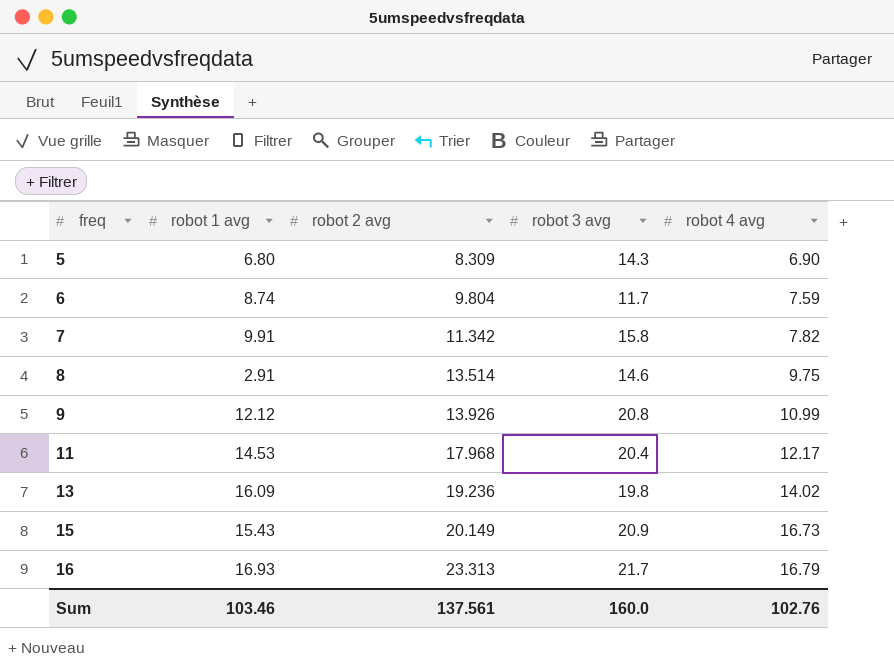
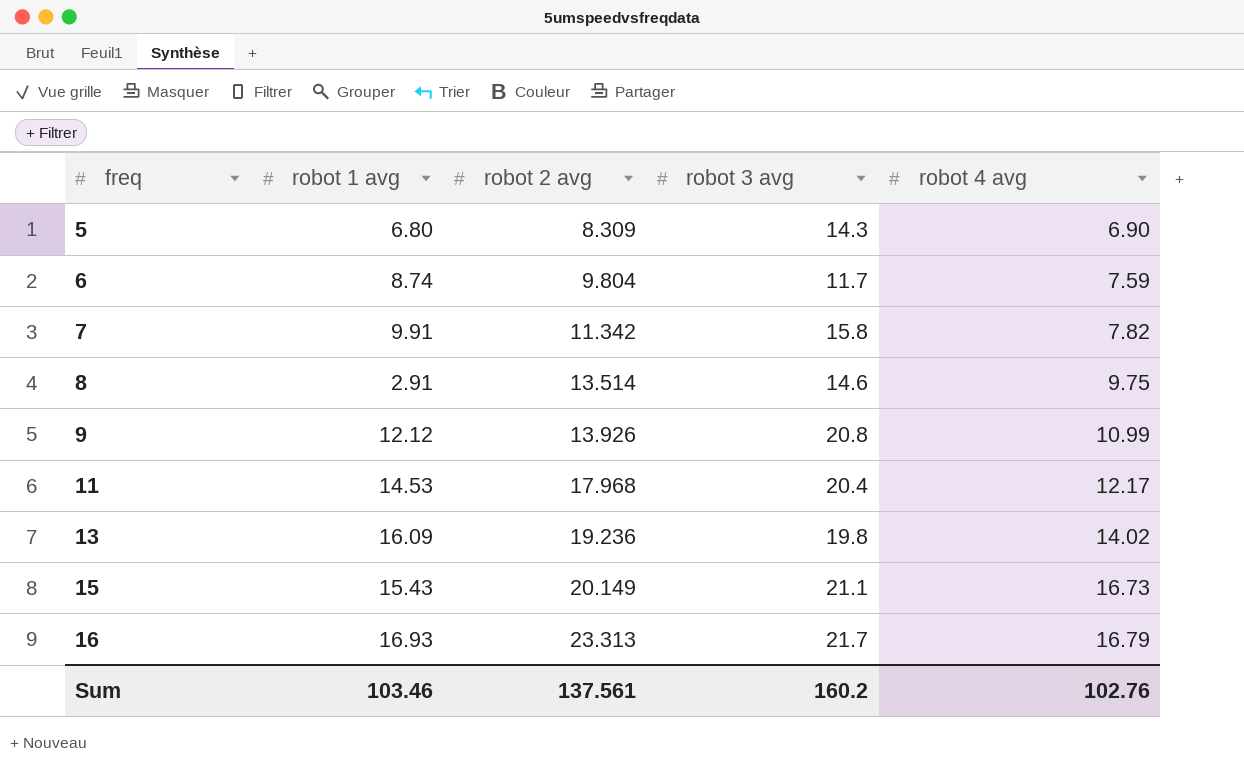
15 | robot 3 avg: 20.9 -> 21.1
Sum | robot 3 avg: 160.0 -> 160.2

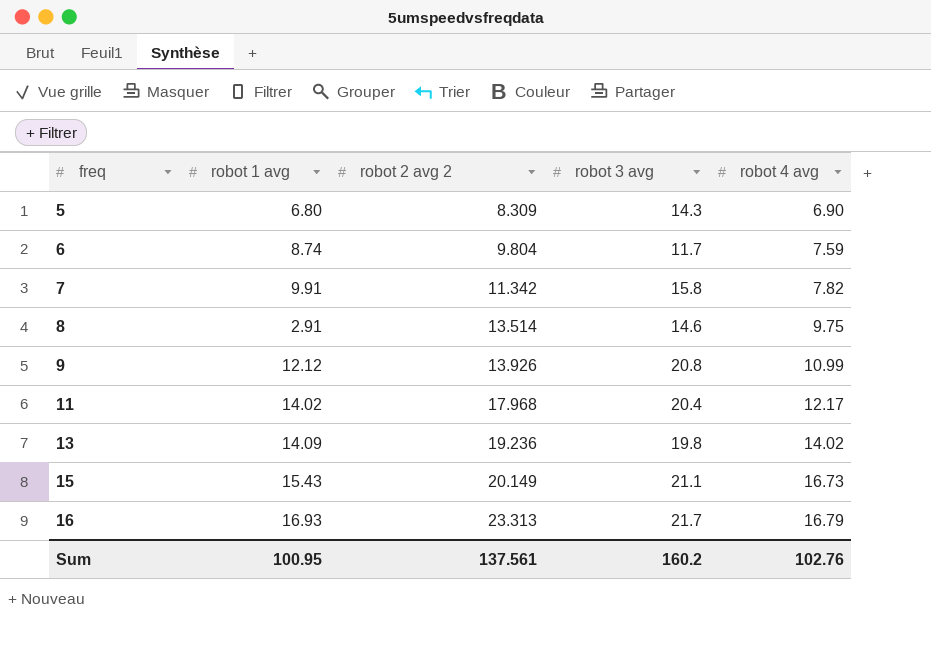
column name: robot 2 avg -> robot 2 avg 2
11 | robot 1 avg: 14.53 -> 14.02
13 | robot 1 avg: 16.09 -> 14.09
Sum | robot 1 avg: 103.46 -> 100.95

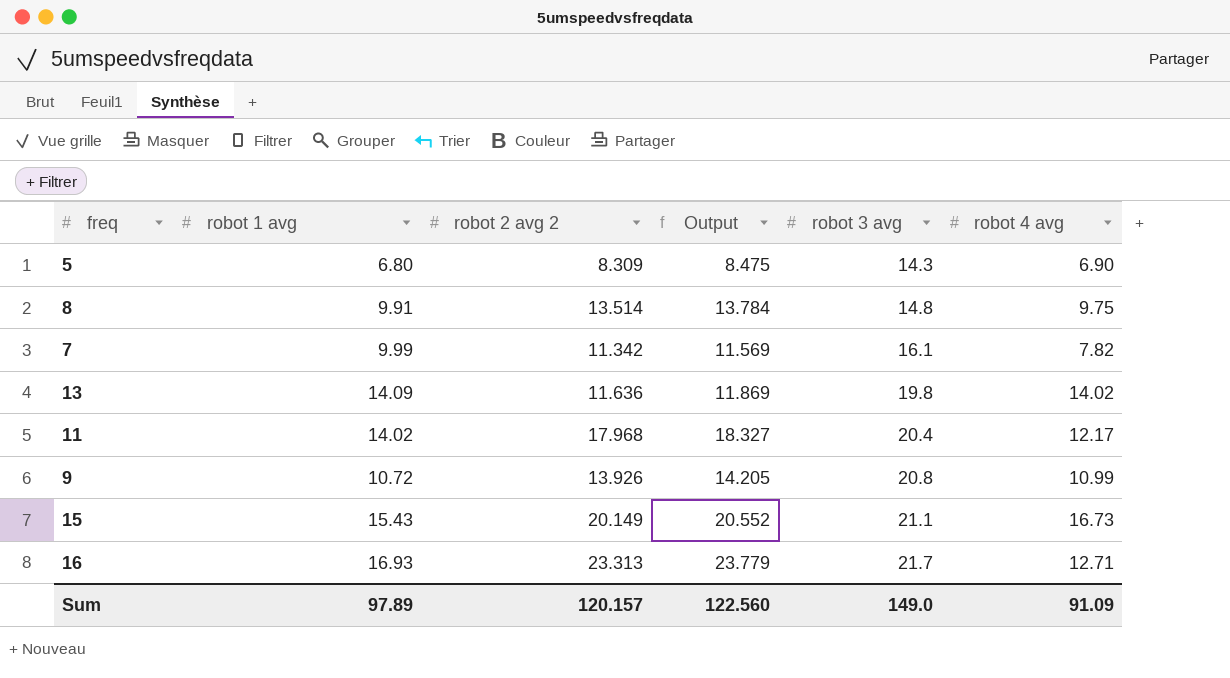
row order: freq ascending -> robot 3 avg ascending
column Output | formula: none -> [robot 2 avg 2] * 1.02
row 6: 8.74 | 9.804 | 11.7 | 7.59 -> none
8 | robot 1 avg: 2.91 -> 9.91
8 | robot 3 avg: 14.6 -> 14.8
7 | robot 1 avg: 9.91 -> 9.99
7 | robot 3 avg: 15.8 -> 16.1
13 | robot 2 avg 2: 19.236 -> 11.636
9 | robot 1 avg: 12.12 -> 10.72
16 | robot 4 avg: 16.79 -> 12.71
Sum | robot 1 avg: 100.95 -> 97.89
Sum | robot 2 avg 2: 137.561 -> 120.157
Sum | robot 3 avg: 160.2 -> 149.0
Sum | robot 4 avg: 102.76 -> 91.09

